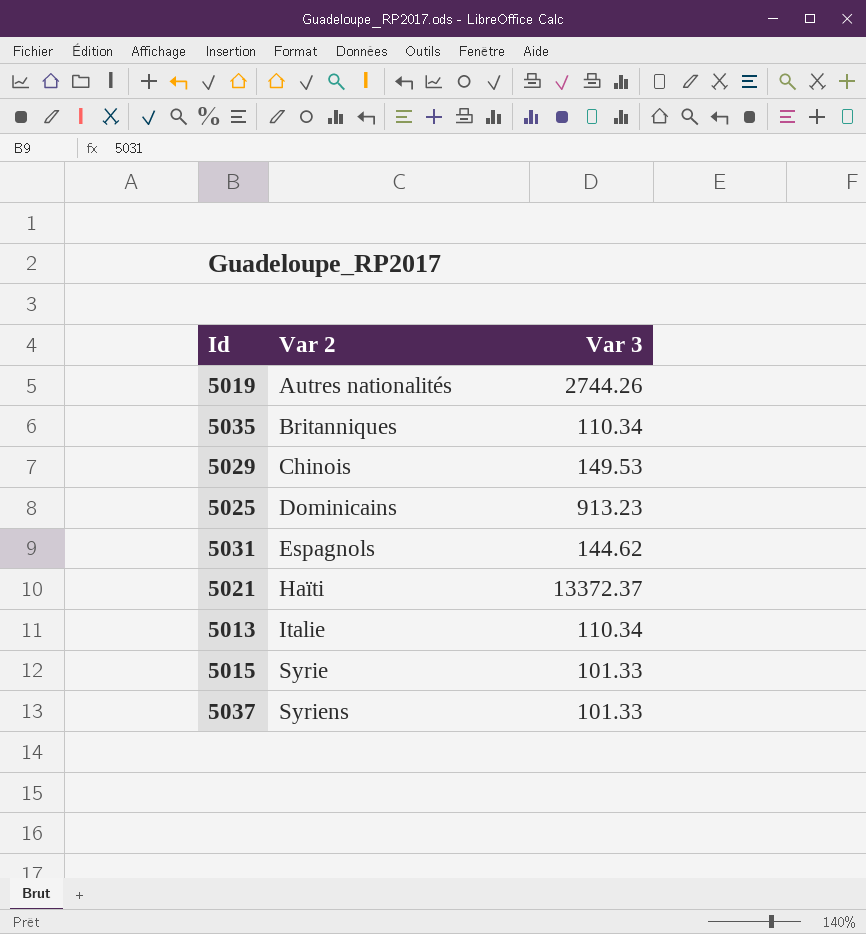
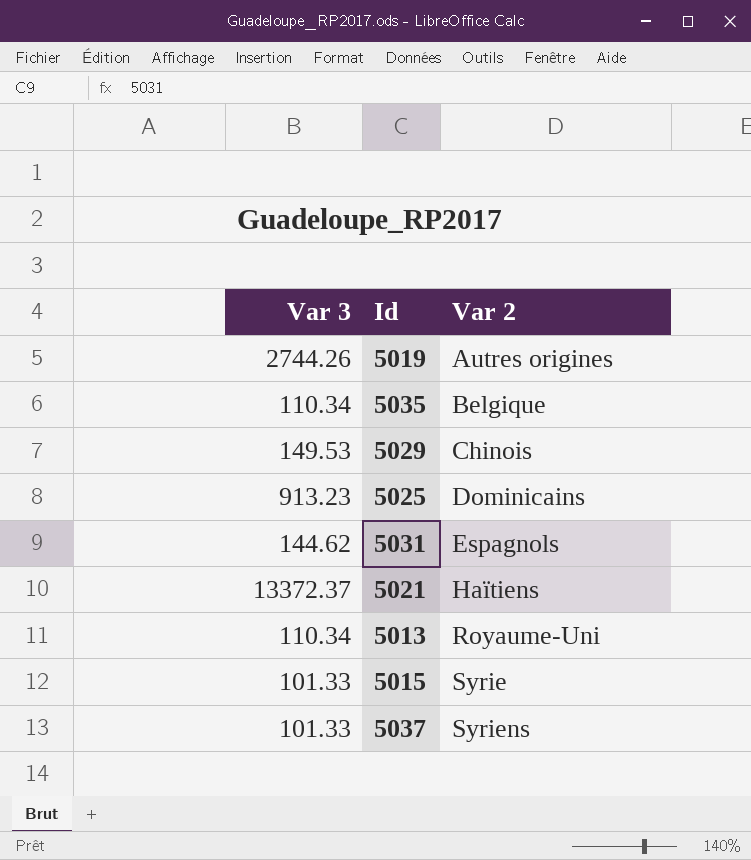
column Var 3 | position: 3 -> 1
5019 | Var 2: Autres nationalités -> Autres origines
5035 | Var 2: Britanniques -> Belgique
5021 | Var 2: Haïti -> Haïtiens
5013 | Var 2: Italie -> Royaume-Uni

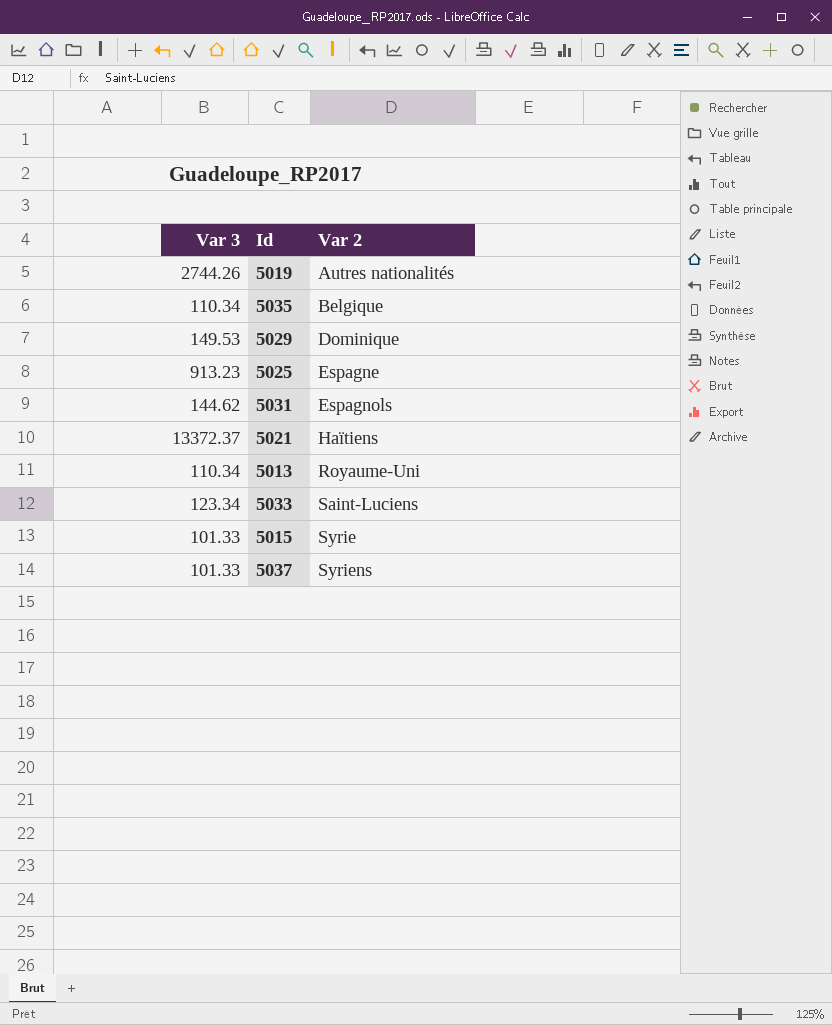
5019 | Var 2: Autres origines -> Autres nationalités
5029 | Var 2: Chinois -> Dominique
5025 | Var 2: Dominicains -> Espagne
row 5033: none -> 123.34 | Saint-Luciens

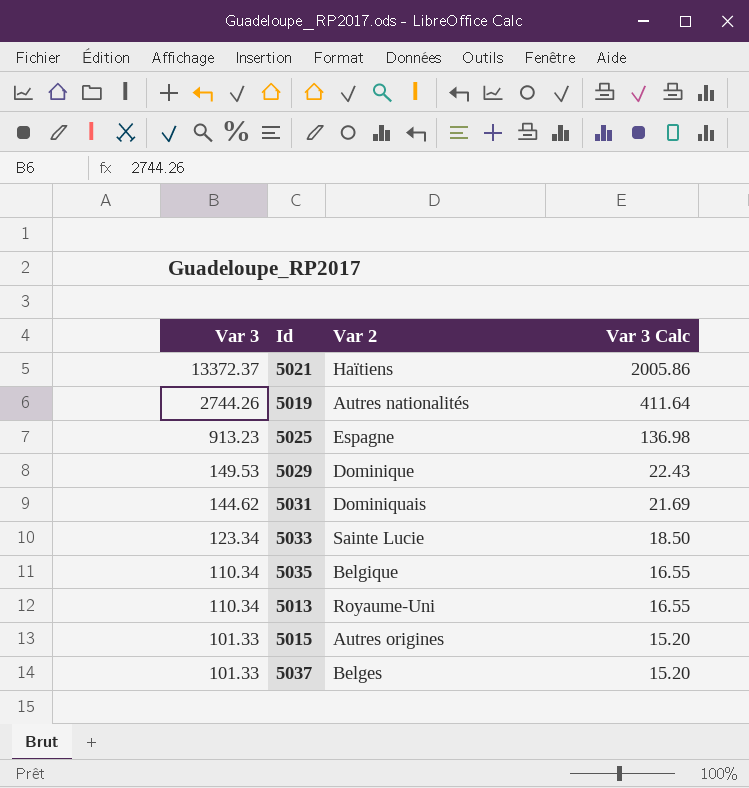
row order: Var 2 ascending -> Var 3 descending
column Var 3 Calc | formula: none -> [Var 3] * 0.15
5031 | Var 2: Espagnols -> Dominiquais
5033 | Var 2: Saint-Luciens -> Sainte Lucie
5015 | Var 2: Syrie -> Autres origines
5037 | Var 2: Syriens -> Belges

